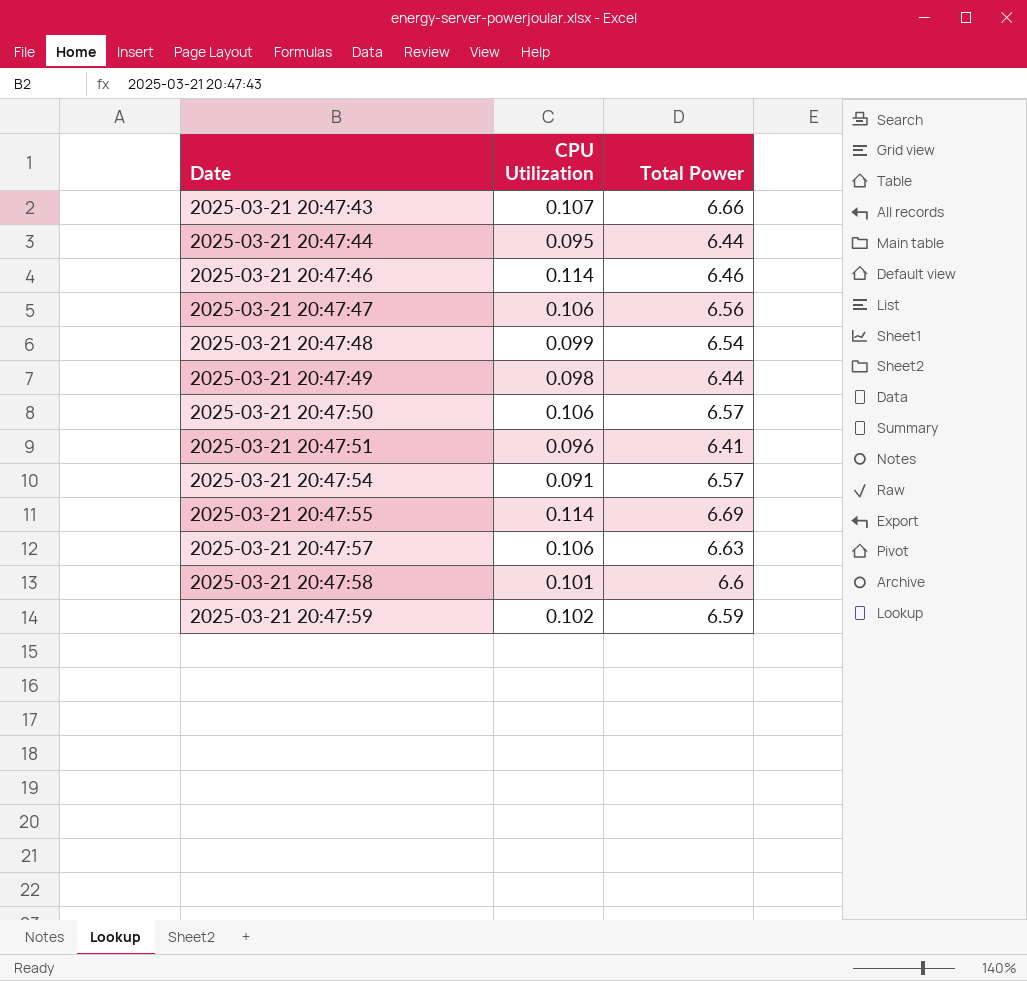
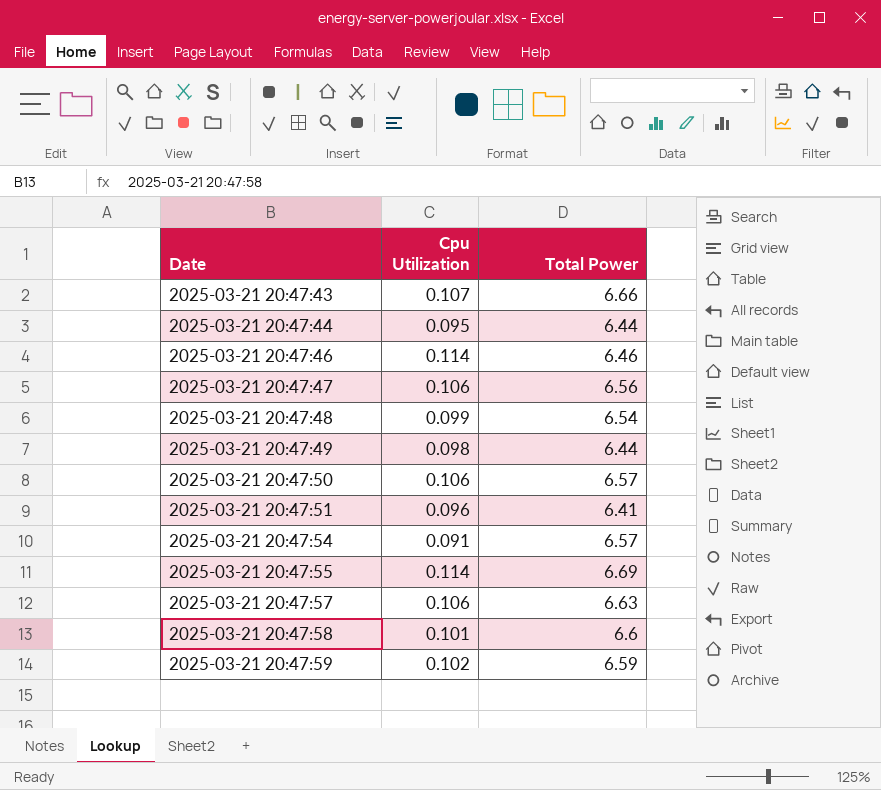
column name: CPU Utilization -> Cpu Utilization

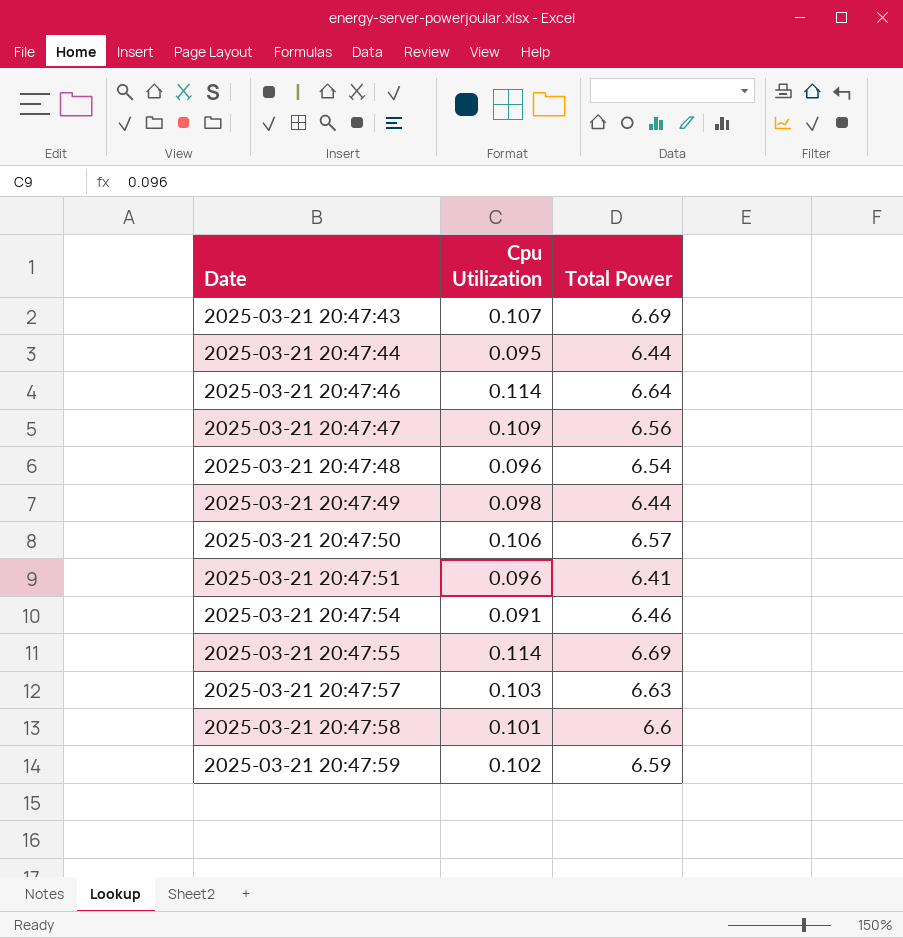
2025-03-21 20:47:43 | Total Power: 6.66 -> 6.69
2025-03-21 20:47:46 | Total Power: 6.46 -> 6.64
2025-03-21 20:47:47 | Cpu Utilization: 0.106 -> 0.109
2025-03-21 20:47:48 | Cpu Utilization: 0.099 -> 0.096
2025-03-21 20:47:54 | Total Power: 6.57 -> 6.46
2025-03-21 20:47:57 | Cpu Utilization: 0.106 -> 0.103

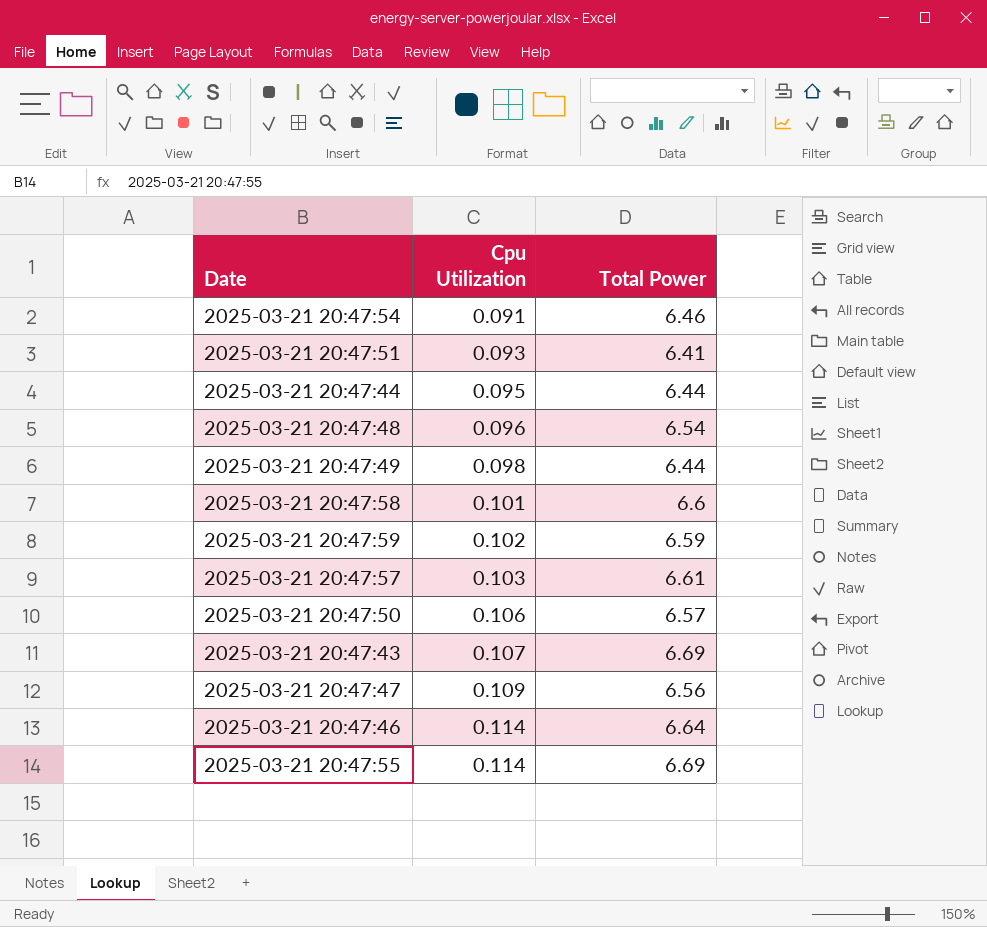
row order: Date ascending -> Cpu Utilization ascending
2025-03-21 20:47:51 | Cpu Utilization: 0.096 -> 0.093
2025-03-21 20:47:57 | Total Power: 6.63 -> 6.61

